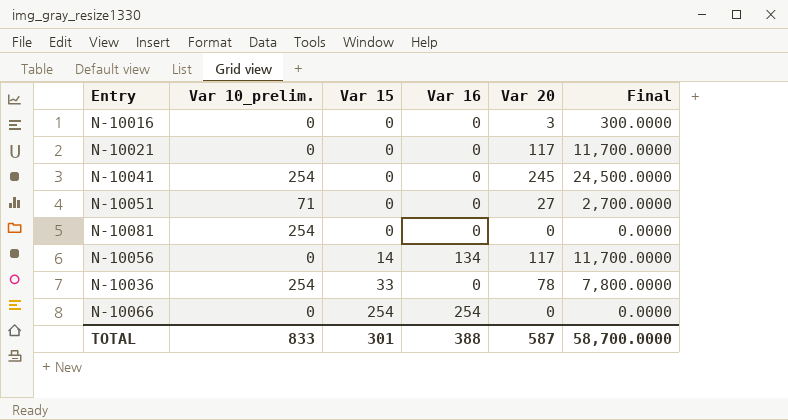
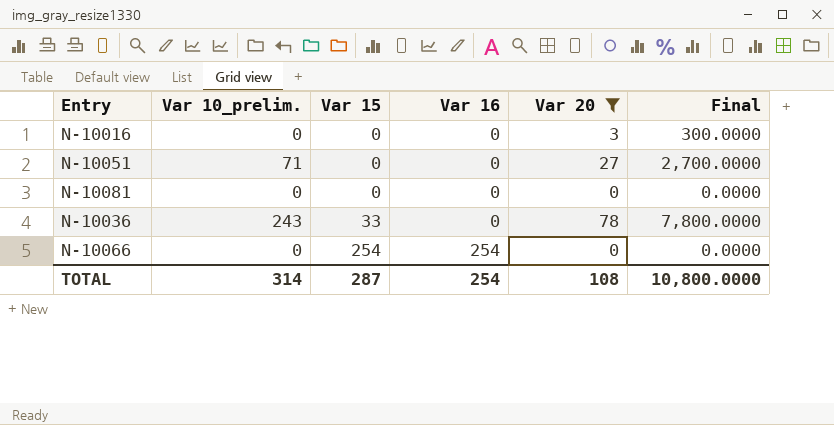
filter: none -> Var 20 <= 78
N-10081 | Var 10_prelim.: 254 -> 0
N-10036 | Var 10_prelim.: 254 -> 243
TOTAL | Var 10_prelim.: 833 -> 314
TOTAL | Var 15: 301 -> 287
TOTAL | Var 16: 388 -> 254
TOTAL | Var 20: 587 -> 108
TOTAL | Final: 58,700.0000 -> 10,800.0000

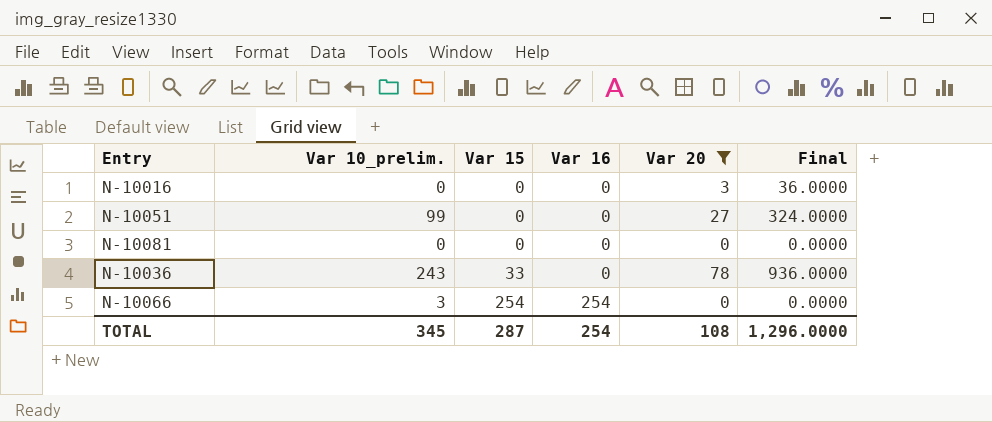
column Final | formula: [Var 20] * 100 -> [Var 20] * 12
N-10051 | Var 10_prelim.: 71 -> 99
N-10066 | Var 10_prelim.: 0 -> 3
TOTAL | Var 10_prelim.: 314 -> 345
TOTAL | Final: 10,800.0000 -> 1,296.0000

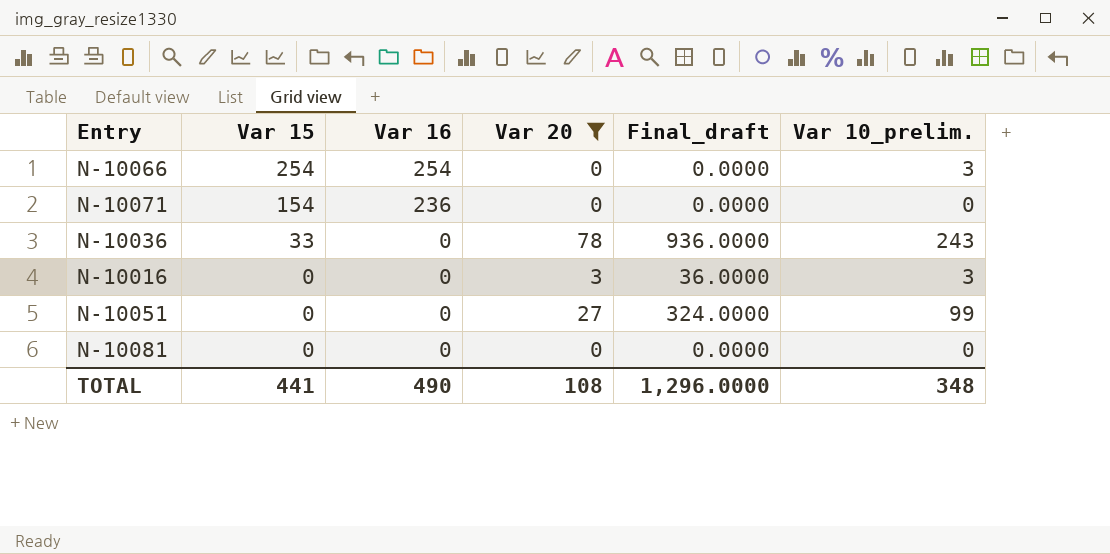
row order: Var 15 ascending -> Var 15 descending
column name: Final -> Final_draft
column Var 10_prelim. | position: 2 -> 6
row N-10071: none -> 154 | 236 | 0 | 0.0000 | 0
N-10016 | Var 10_prelim.: 0 -> 3
TOTAL | Var 15: 287 -> 441
TOTAL | Var 16: 254 -> 490
TOTAL | Var 10_prelim.: 345 -> 348

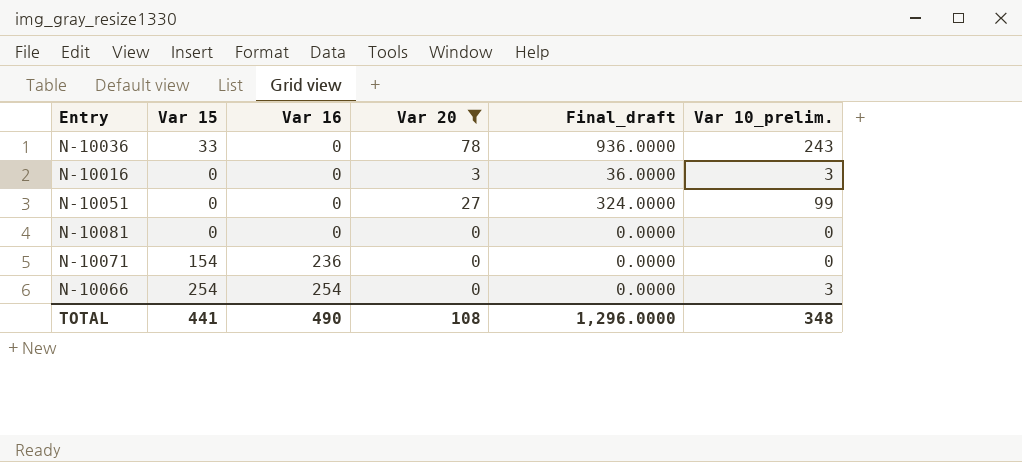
row order: Var 15 descending -> Var 16 ascending

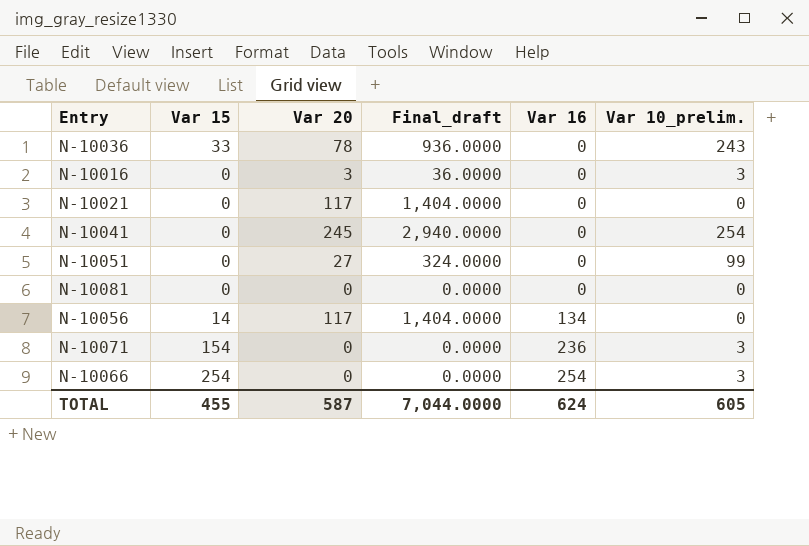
filter: Var 20 <= 78 -> none
column Var 16 | position: 3 -> 5
N-10071 | Var 10_prelim.: 0 -> 3
TOTAL | Var 15: 441 -> 455
TOTAL | Var 20: 108 -> 587
TOTAL | Final_draft: 1,296.0000 -> 7,044.0000
TOTAL | Var 16: 490 -> 624
TOTAL | Var 10_prelim.: 348 -> 605

